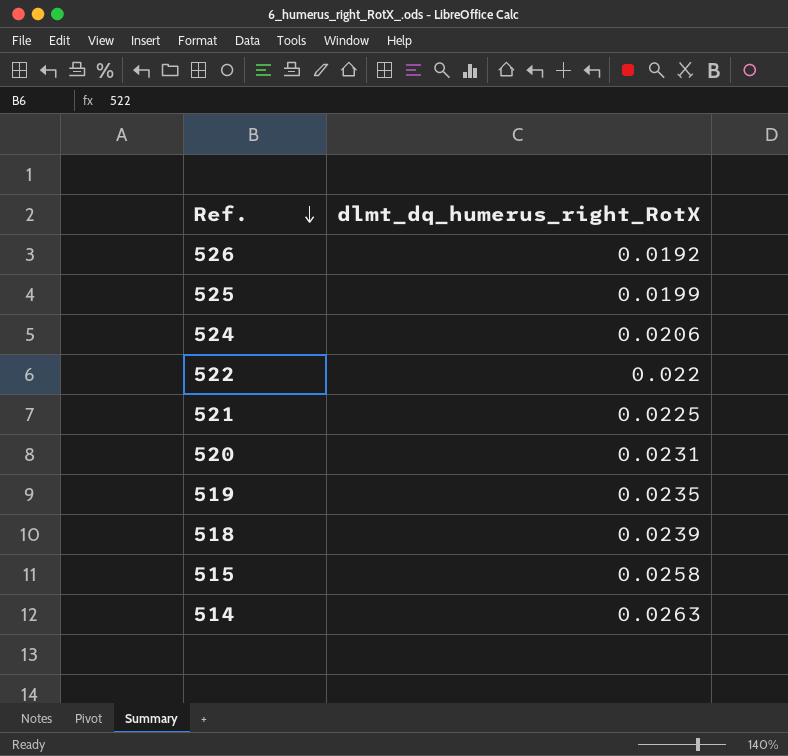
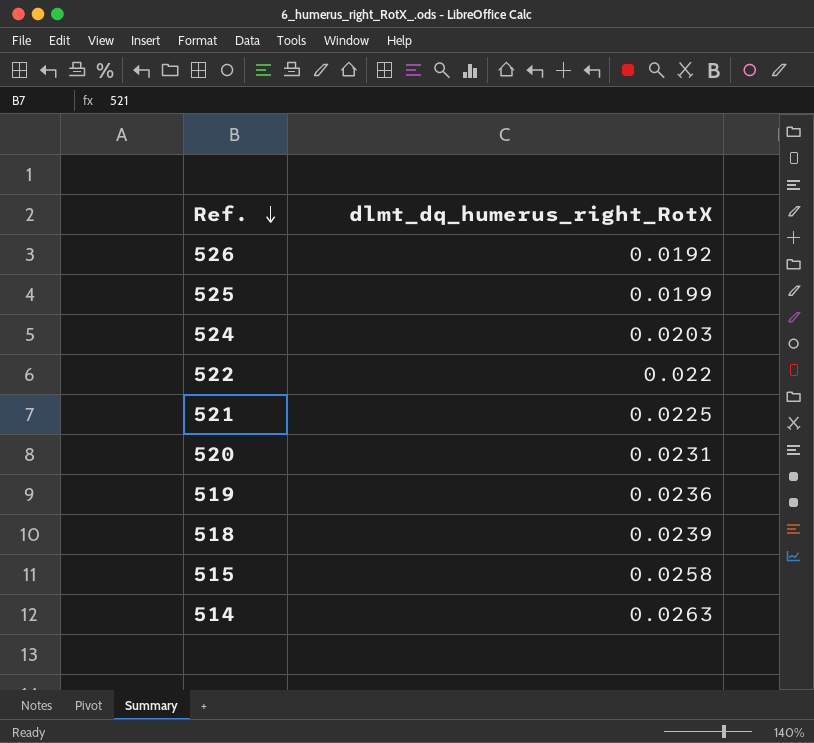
524 | dlmt_dq_humerus_right_RotX: 0.0206 -> 0.0203
519 | dlmt_dq_humerus_right_RotX: 0.0235 -> 0.0236

